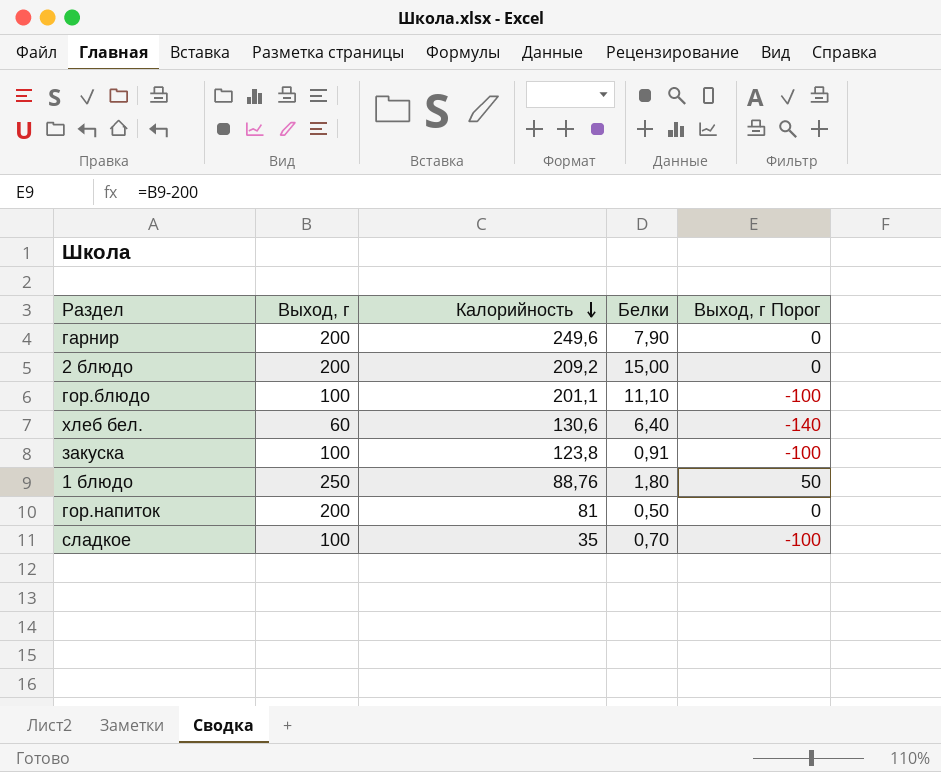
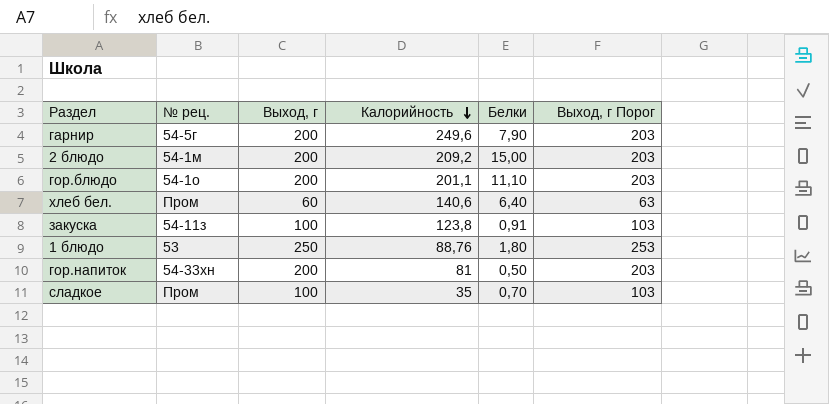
column № рец. | position: none -> 2
column Выход, г Порог | formula: [Выход, г] - 200 -> [Выход, г] + 3
гор.блюдо | Выход, г: 100 -> 200
хлеб бел. | Калорийность: 130,6 -> 140,6

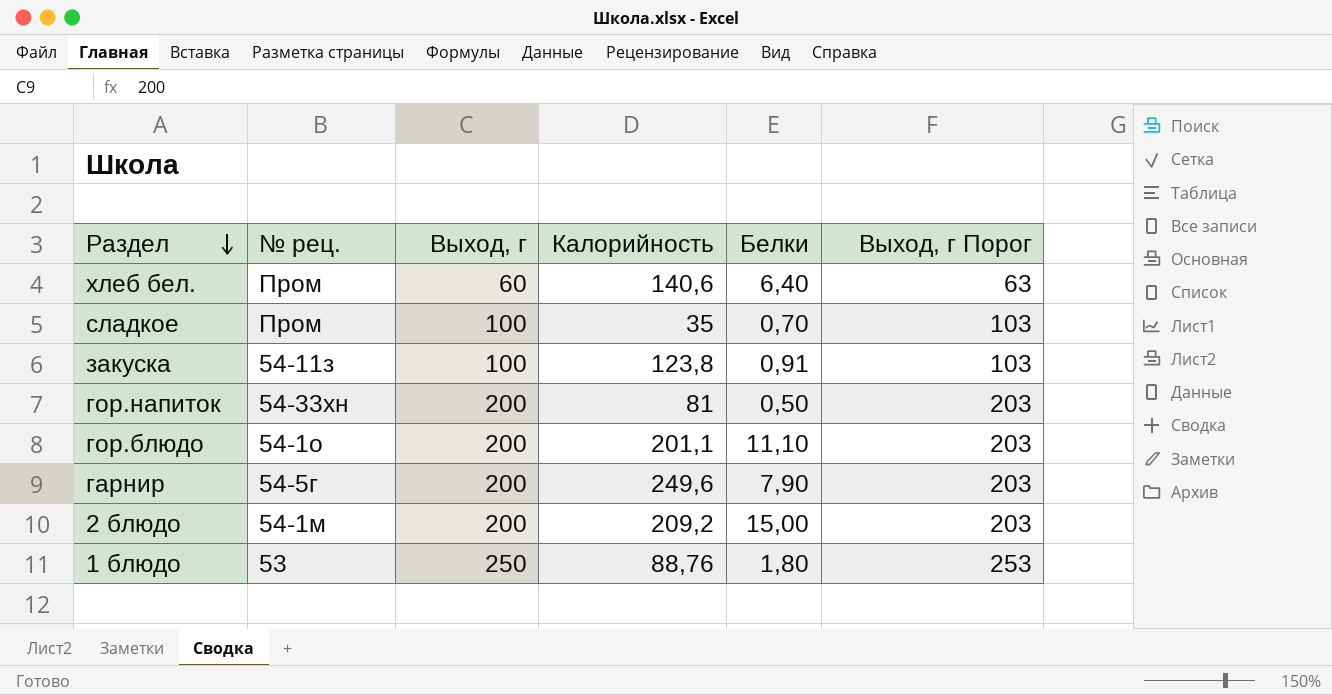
row order: Калорийность descending -> Раздел descending

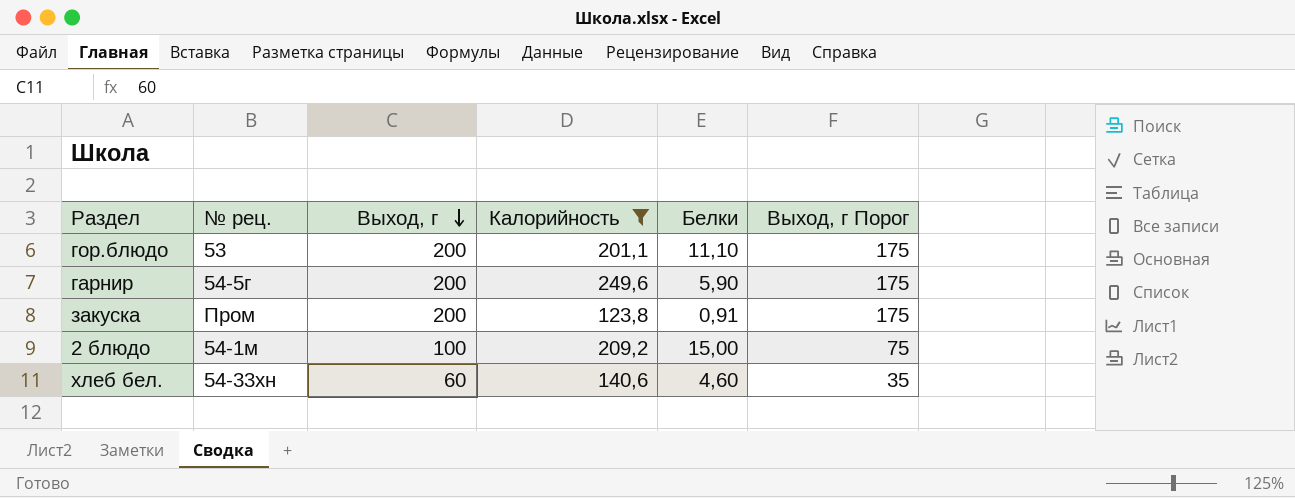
filter: none -> Калорийность >= 123,8
row order: Раздел descending -> Выход, г descending
column Выход, г Порог | formula: [Выход, г] + 3 -> [Выход, г] - 25
гор.блюдо | № рец.: 54-1о -> 53
гарнир | Белки: 7,90 -> 5,90
закуска | № рец.: 54-11з -> Пром
закуска | Выход, г: 100 -> 200
2 блюдо | Выход, г: 200 -> 100
хлеб бел. | № рец.: Пром -> 54-33хн
хлеб бел. | Белки: 6,40 -> 4,60

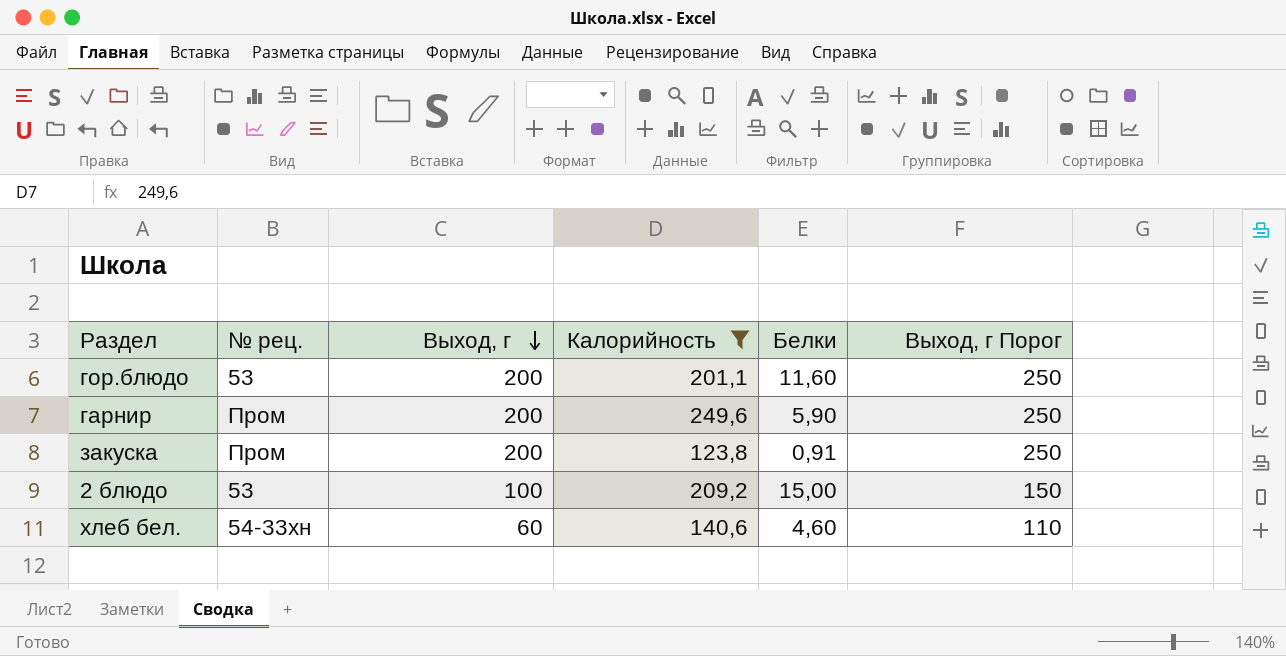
column Выход, г Порог | formula: [Выход, г] - 25 -> [Выход, г] + 50
гор.блюдо | Белки: 11,10 -> 11,60
гарнир | № рец.: 54-5г -> Пром
2 блюдо | № рец.: 54-1м -> 53

